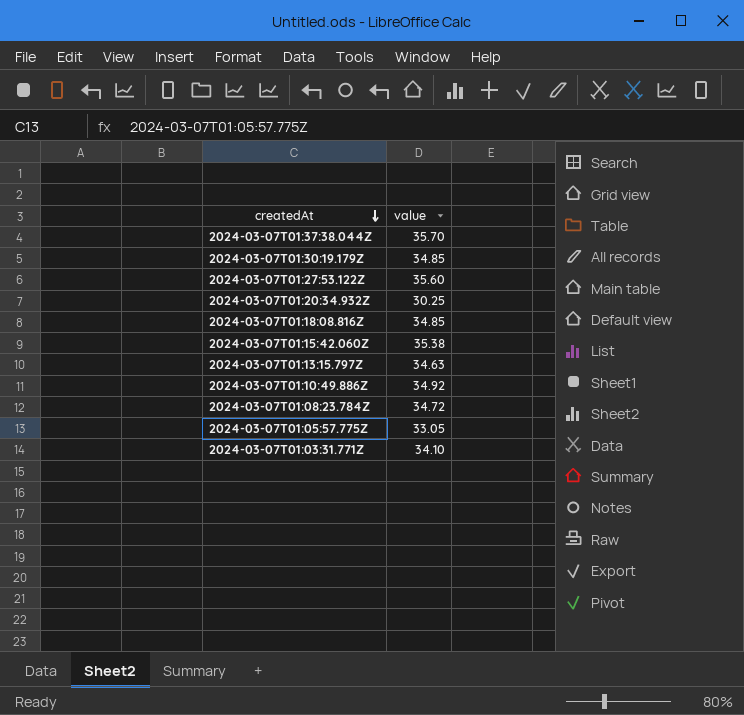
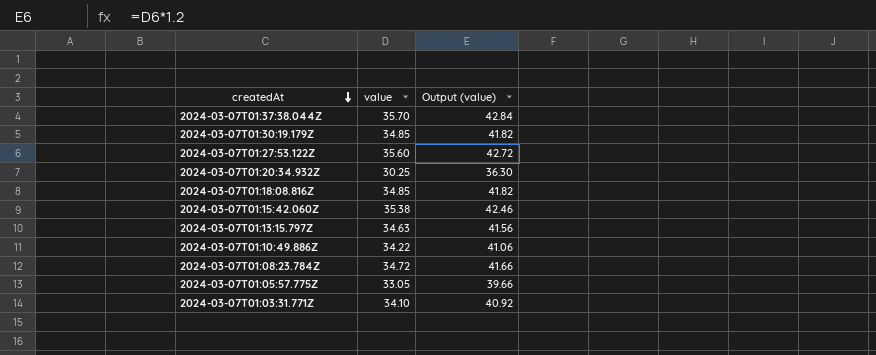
column Output (value) | formula: none -> [value] * 1.2
2024-03-07T01:10:49.886Z | value: 34.92 -> 34.22

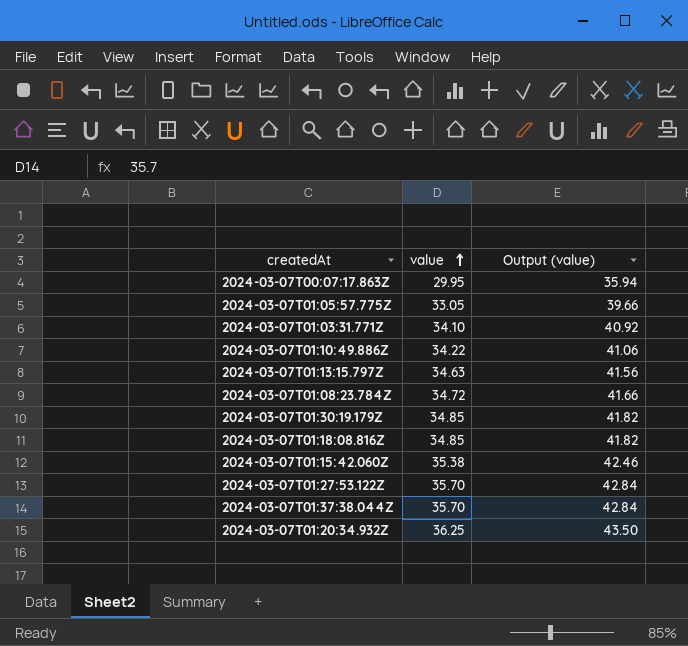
row order: createdAt descending -> value ascending
row 2024-03-07T00:07:17.863Z: none -> 29.95 | 35.94
2024-03-07T01:27:53.122Z | value: 35.60 -> 35.70
2024-03-07T01:27:53.122Z | Output (value): 42.72 -> 42.84
2024-03-07T01:20:34.932Z | value: 30.25 -> 36.25
2024-03-07T01:20:34.932Z | Output (value): 36.30 -> 43.50

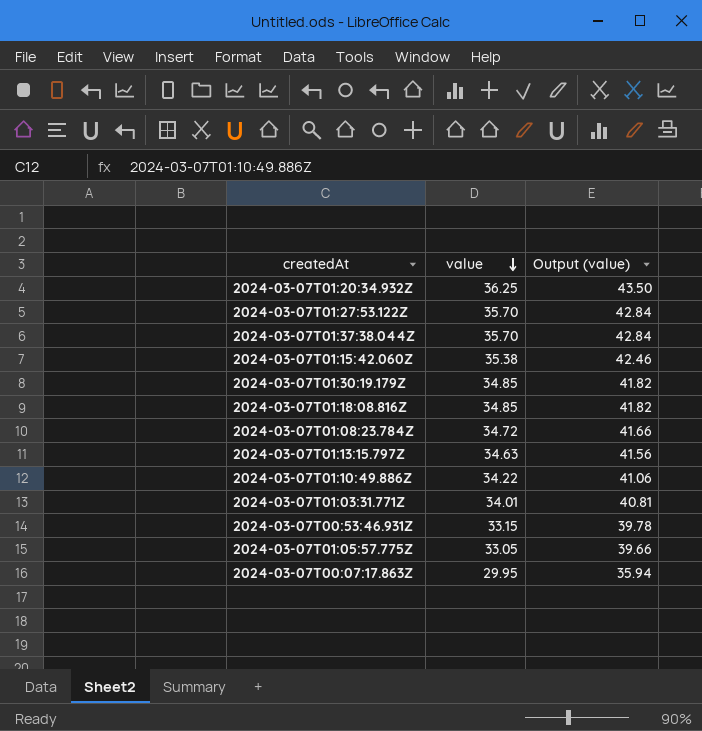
row order: value ascending -> value descending
2024-03-07T01:03:31.771Z | value: 34.10 -> 34.01
2024-03-07T01:03:31.771Z | Output (value): 40.92 -> 40.81
row 2024-03-07T00:53:46.931Z: none -> 33.15 | 39.78

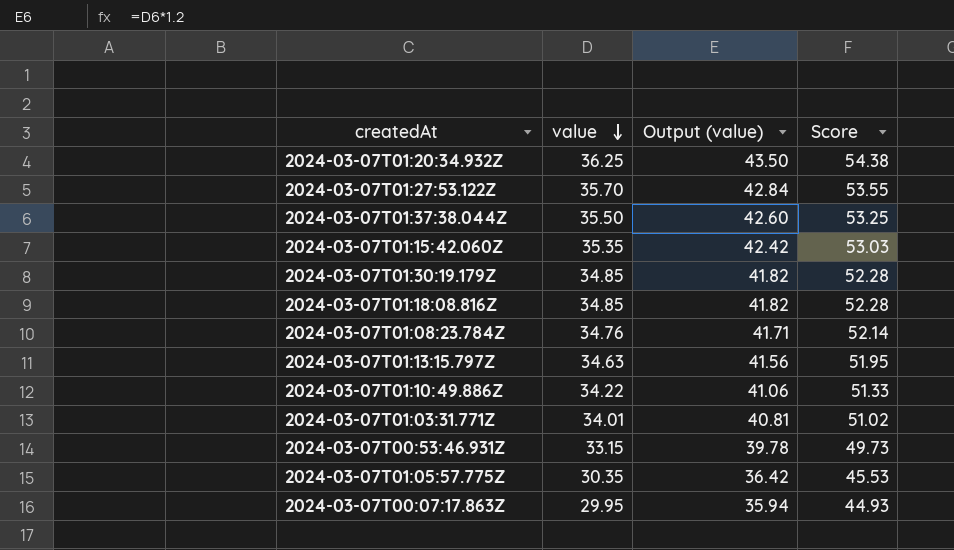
column Score | formula: none -> [value] * 1.5
2024-03-07T01:37:38.044Z | value: 35.70 -> 35.50
2024-03-07T01:37:38.044Z | Output (value): 42.84 -> 42.60
2024-03-07T01:15:42.060Z | value: 35.38 -> 35.35
2024-03-07T01:15:42.060Z | Output (value): 42.46 -> 42.42
2024-03-07T01:08:23.784Z | value: 34.72 -> 34.76
2024-03-07T01:08:23.784Z | Output (value): 41.66 -> 41.71
2024-03-07T01:05:57.775Z | value: 33.05 -> 30.35
2024-03-07T01:05:57.775Z | Output (value): 39.66 -> 36.42

